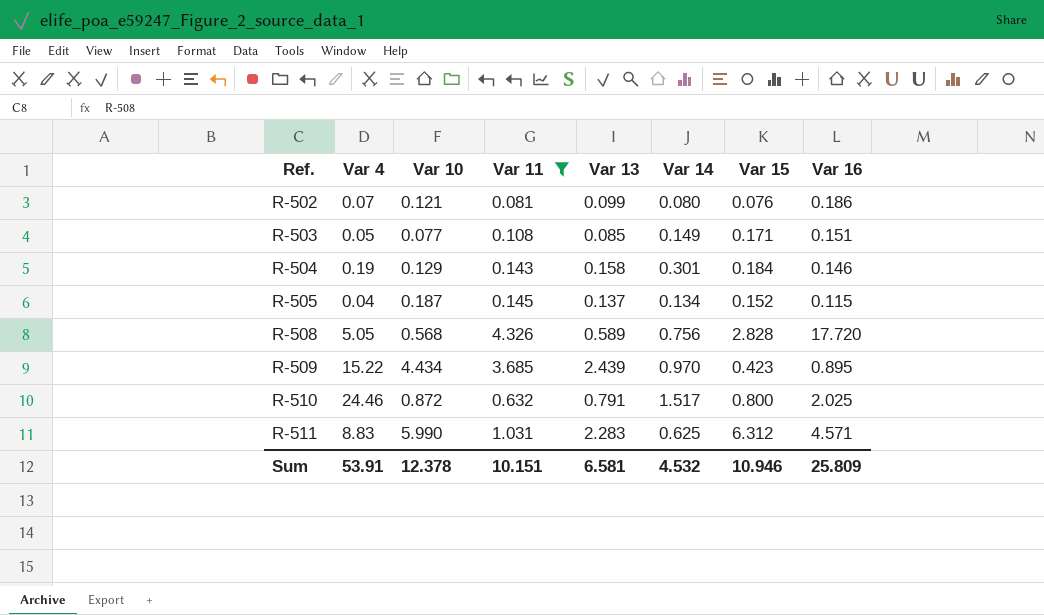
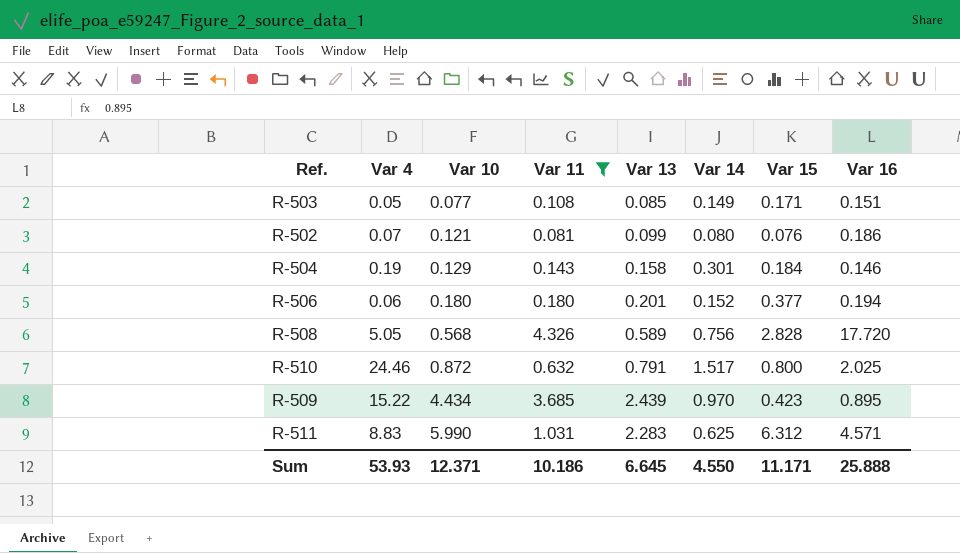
row order: Ref. ascending -> Var 10 ascending
row R-505: 0.04 | 0.187 | 0.145 | 0.137 | 0.134 | 0.152 | 0.115 -> none
row R-506: none -> 0.06 | 0.180 | 0.180 | 0.201 | 0.152 | 0.377 | 0.194
Sum | Var 4: 53.91 -> 53.93
Sum | Var 10: 12.378 -> 12.371
Sum | Var 11: 10.151 -> 10.186
Sum | Var 13: 6.581 -> 6.645
Sum | Var 14: 4.532 -> 4.550
Sum | Var 15: 10.946 -> 11.171
Sum | Var 16: 25.809 -> 25.888

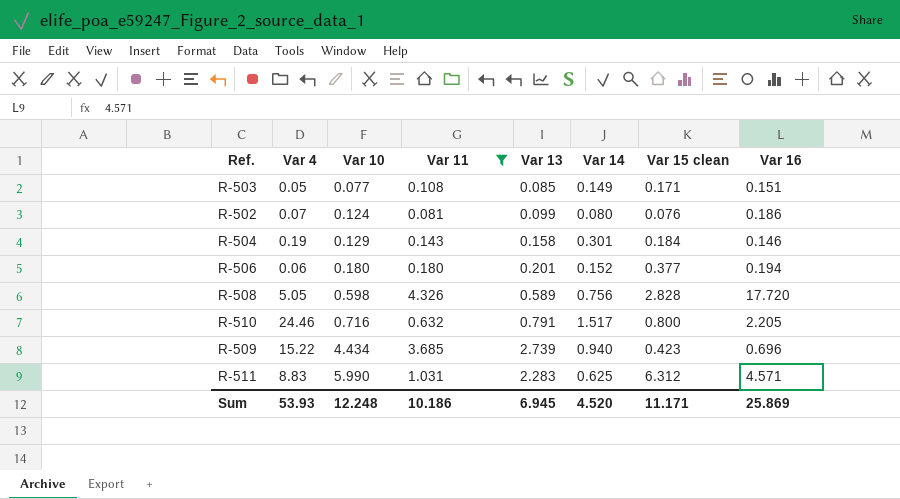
column name: Var 15 -> Var 15 clean
R-502 | Var 10: 0.121 -> 0.124
R-508 | Var 10: 0.568 -> 0.598
R-510 | Var 10: 0.872 -> 0.716
R-510 | Var 16: 2.025 -> 2.205
R-509 | Var 13: 2.439 -> 2.739
R-509 | Var 14: 0.970 -> 0.940
R-509 | Var 16: 0.895 -> 0.696
Sum | Var 10: 12.371 -> 12.248
Sum | Var 13: 6.645 -> 6.945
Sum | Var 14: 4.550 -> 4.520
Sum | Var 16: 25.888 -> 25.869

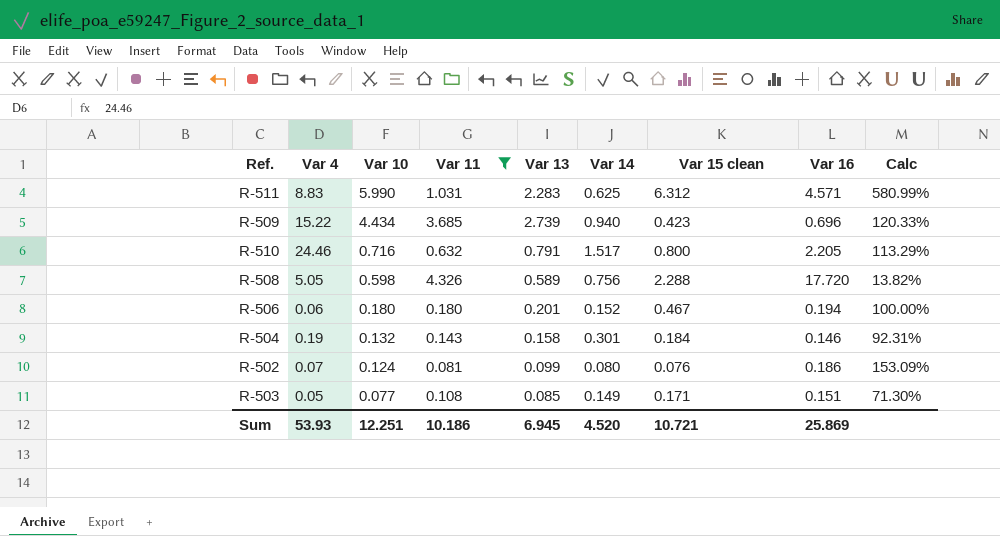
row order: Var 10 ascending -> Var 10 descending
column Calc | formula: none -> [Var 10] / [Var 11]
R-508 | Var 15 clean: 2.828 -> 2.288
R-506 | Var 15 clean: 0.377 -> 0.467
R-504 | Var 10: 0.129 -> 0.132
Sum | Var 10: 12.248 -> 12.251
Sum | Var 15 clean: 11.171 -> 10.721

